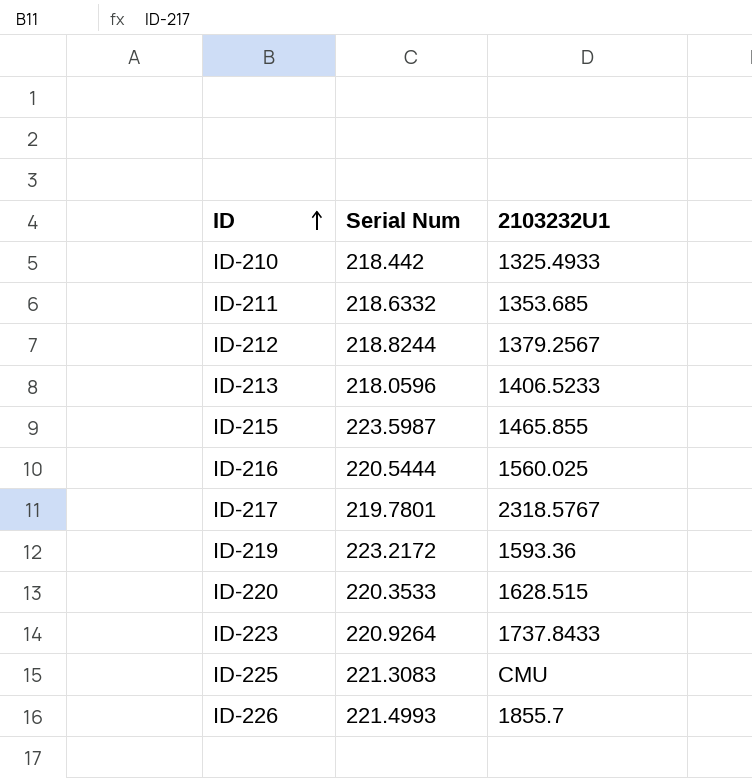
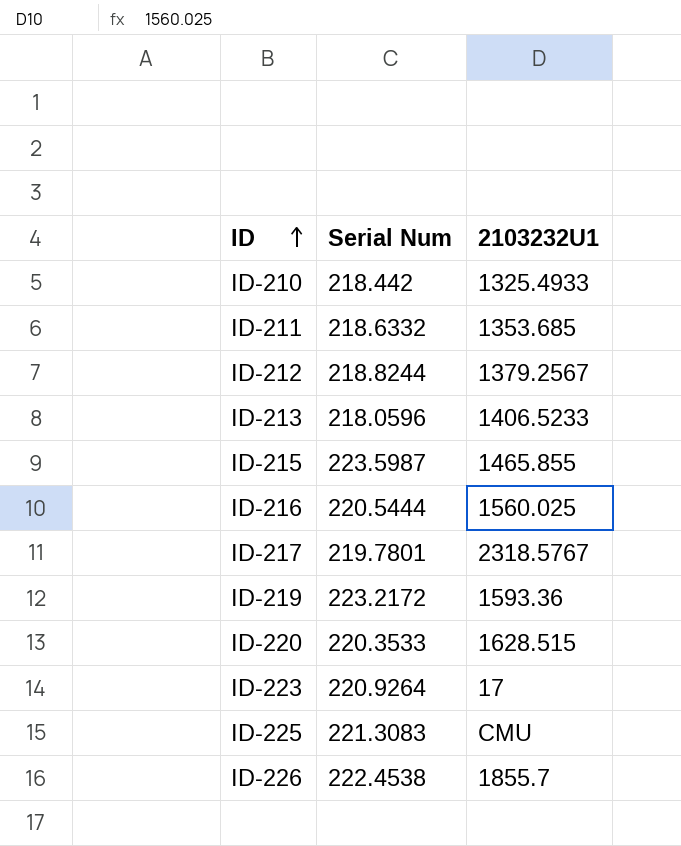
ID-223 | 2103232U1: 1737.8433 -> 17
ID-226 | Serial Num: 221.4993 -> 222.4538

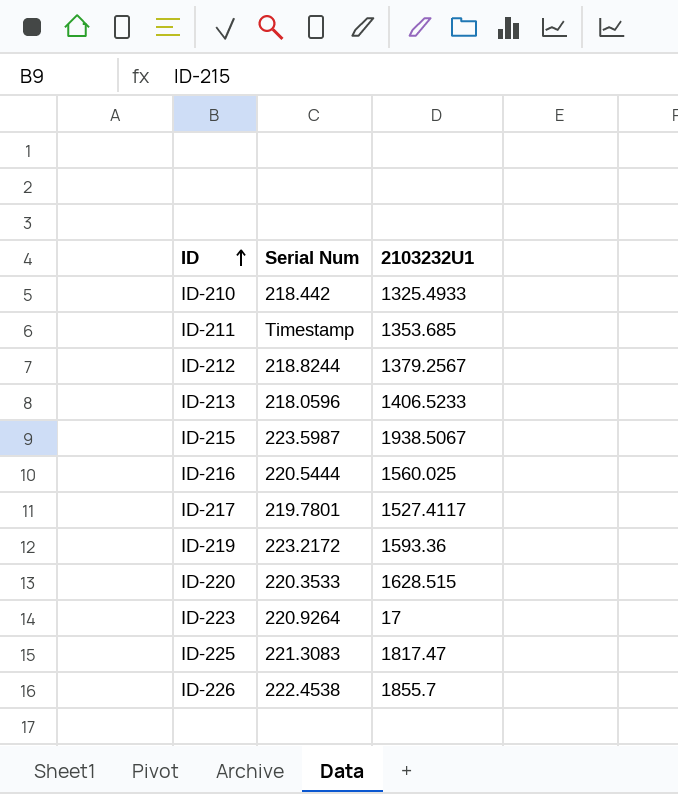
ID-211 | Serial Num: 218.6332 -> Timestamp
ID-215 | 2103232U1: 1465.855 -> 1938.5067
ID-217 | 2103232U1: 2318.5767 -> 1527.4117
ID-225 | 2103232U1: CMU -> 1817.47

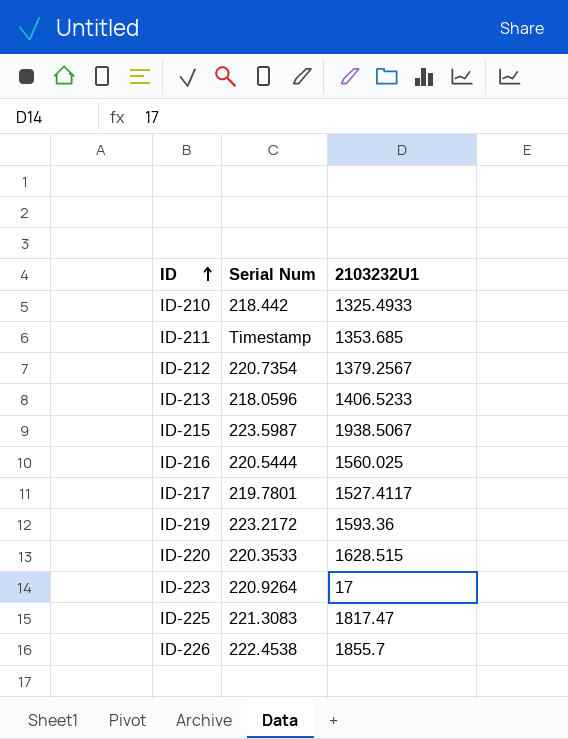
ID-212 | Serial Num: 218.8244 -> 220.7354

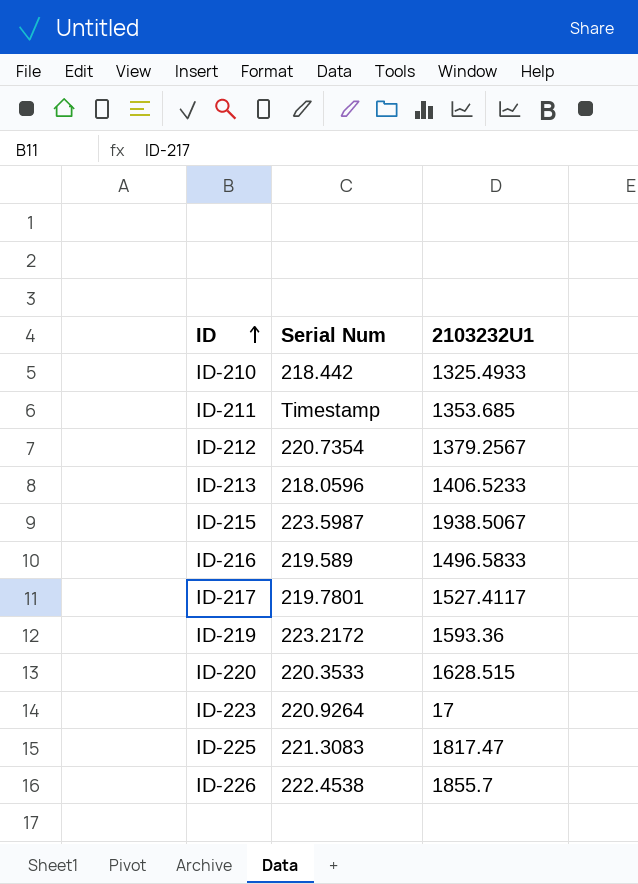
ID-216 | Serial Num: 220.5444 -> 219.589
ID-216 | 2103232U1: 1560.025 -> 1496.5833

